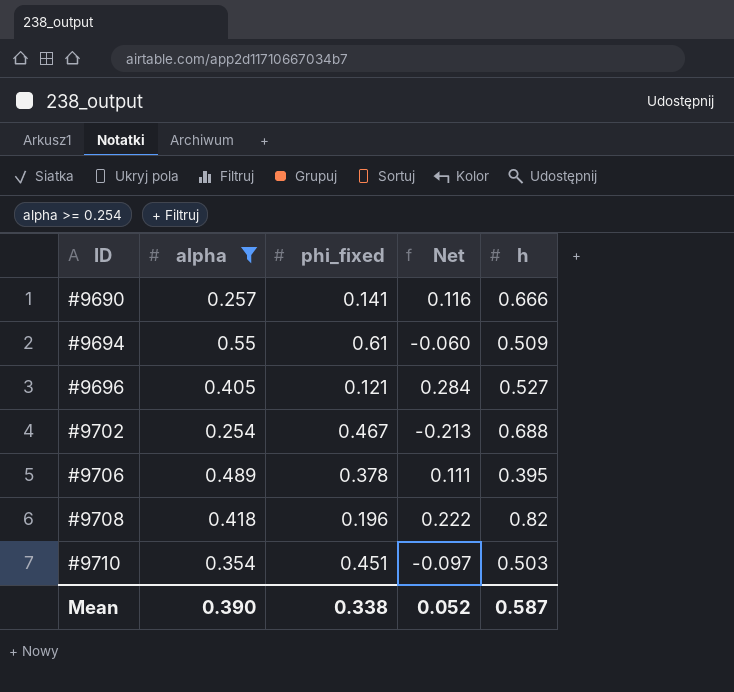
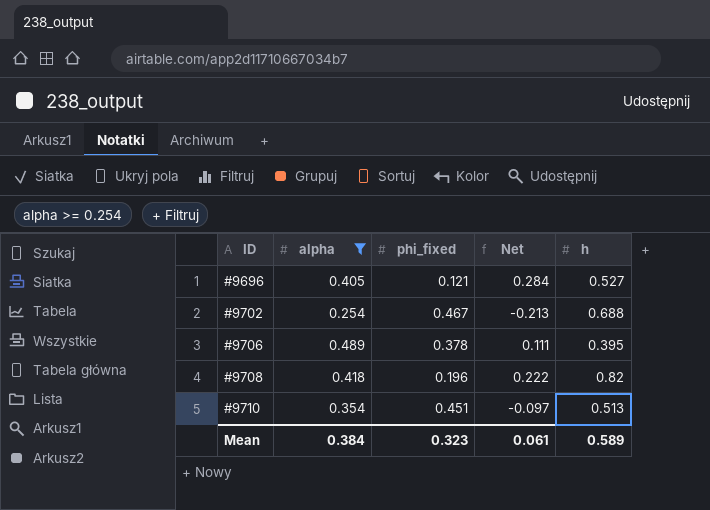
row #9690: 0.257 | 0.141 | 0.116 | 0.666 -> none
row #9694: 0.55 | 0.61 | -0.060 | 0.509 -> none
#9710 | h: 0.503 -> 0.513
Mean | alpha: 0.390 -> 0.384
Mean | phi_fixed: 0.338 -> 0.323
Mean | Net: 0.052 -> 0.061
Mean | h: 0.587 -> 0.589

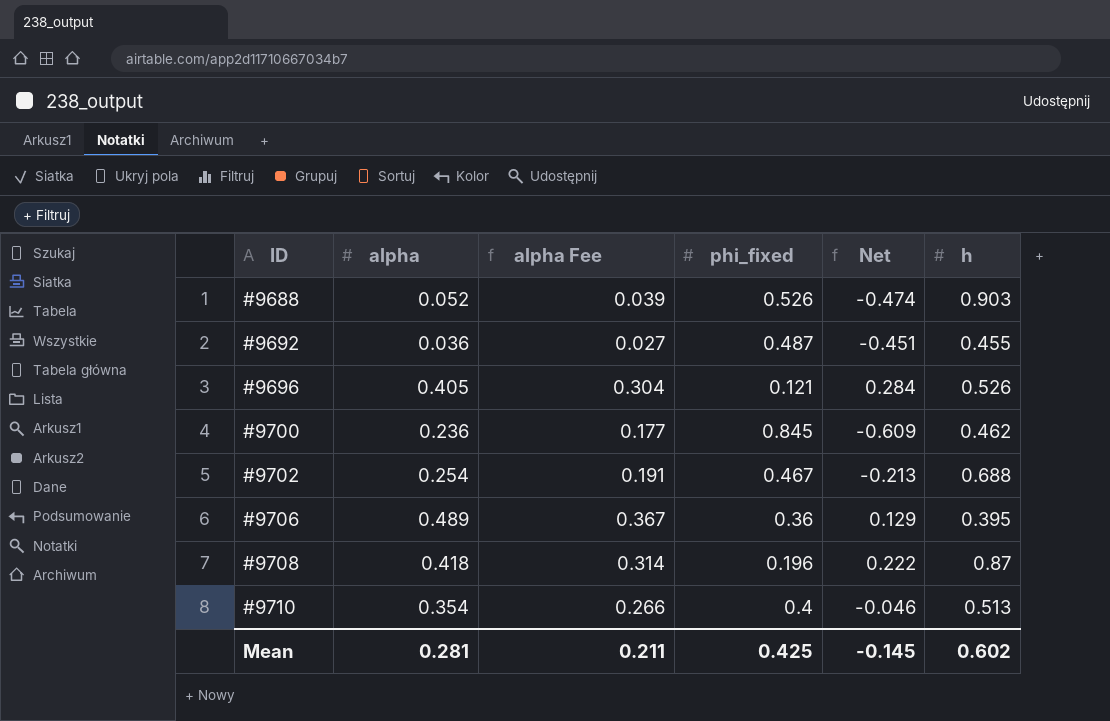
filter: alpha >= 0.254 -> none
column alpha Fee | formula: none -> [alpha] * 0.75
#9696 | h: 0.527 -> 0.526
#9706 | phi_fixed: 0.378 -> 0.36
#9706 | Net: 0.111 -> 0.129
#9708 | h: 0.82 -> 0.87
#9710 | phi_fixed: 0.451 -> 0.4
#9710 | Net: -0.097 -> -0.046
Mean | alpha: 0.384 -> 0.281
Mean | phi_fixed: 0.323 -> 0.425
Mean | Net: 0.061 -> -0.145
Mean | h: 0.589 -> 0.602

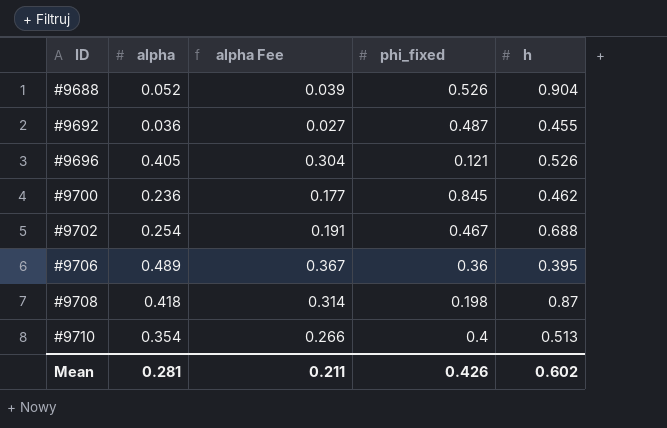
column Net | formula: [alpha] - [phi_fixed] -> none
#9688 | h: 0.903 -> 0.904
#9708 | phi_fixed: 0.196 -> 0.198
Mean | phi_fixed: 0.425 -> 0.426

